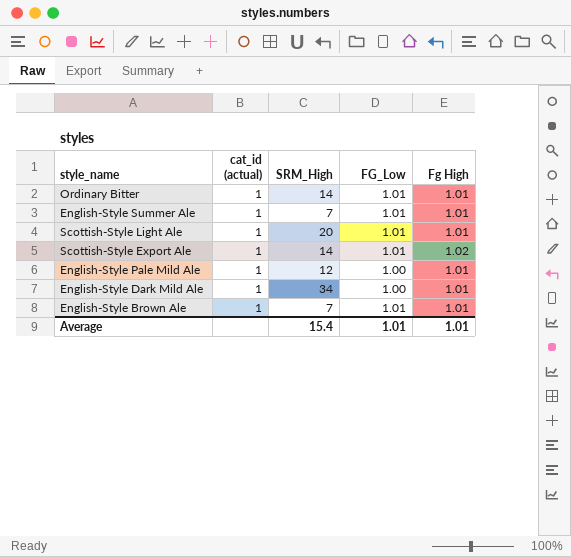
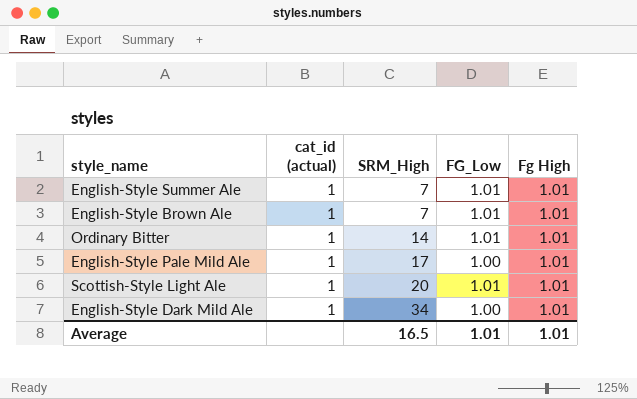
row order: none -> SRM_High ascending
row Scottish-Style Export Ale: 1 | 14 | 1.01 | 1.02 -> none
English-Style Pale Mild Ale | SRM_High: 12 -> 17
Average | SRM_High: 15.4 -> 16.5

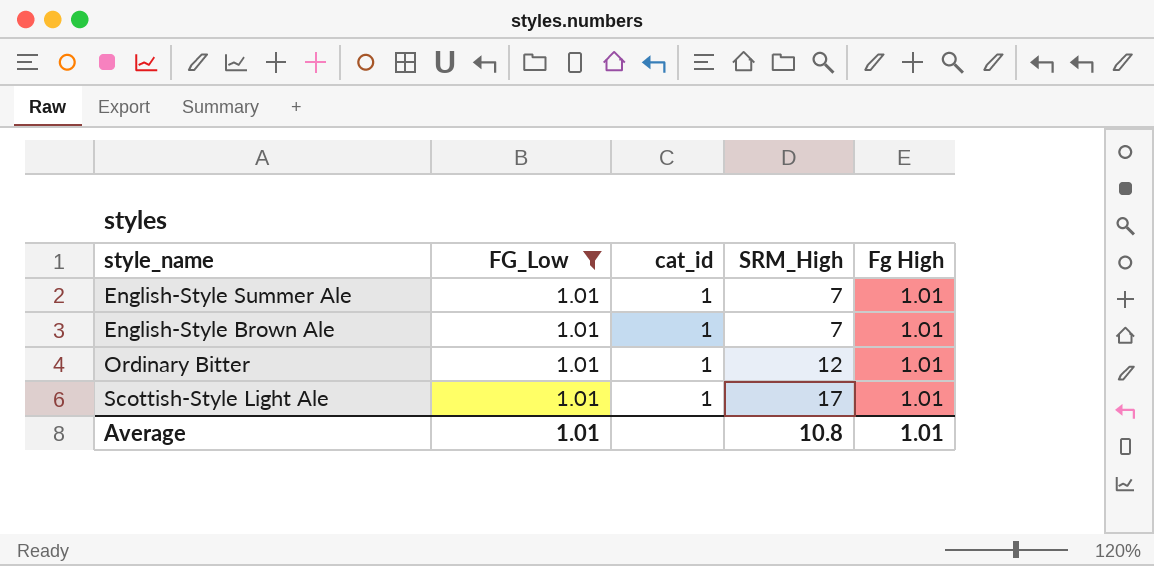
filter: none -> FG_Low = 1.01
column FG_Low | position: 4 -> 2
column name: cat_id (actual) -> cat_id
Ordinary Bitter | SRM_High: 14 -> 12
Scottish-Style Light Ale | SRM_High: 20 -> 17
Average | SRM_High: 16.5 -> 10.8

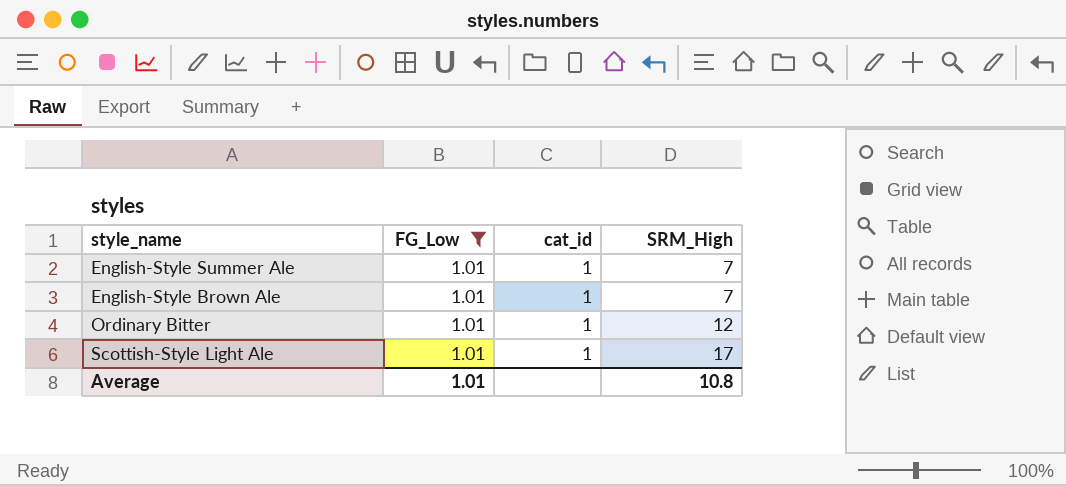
column Fg High | position: 5 -> none

